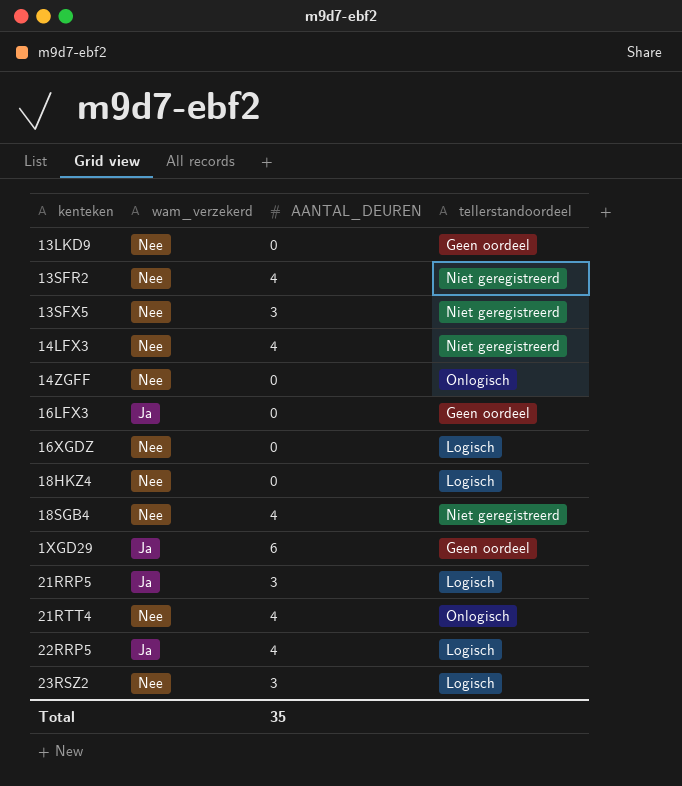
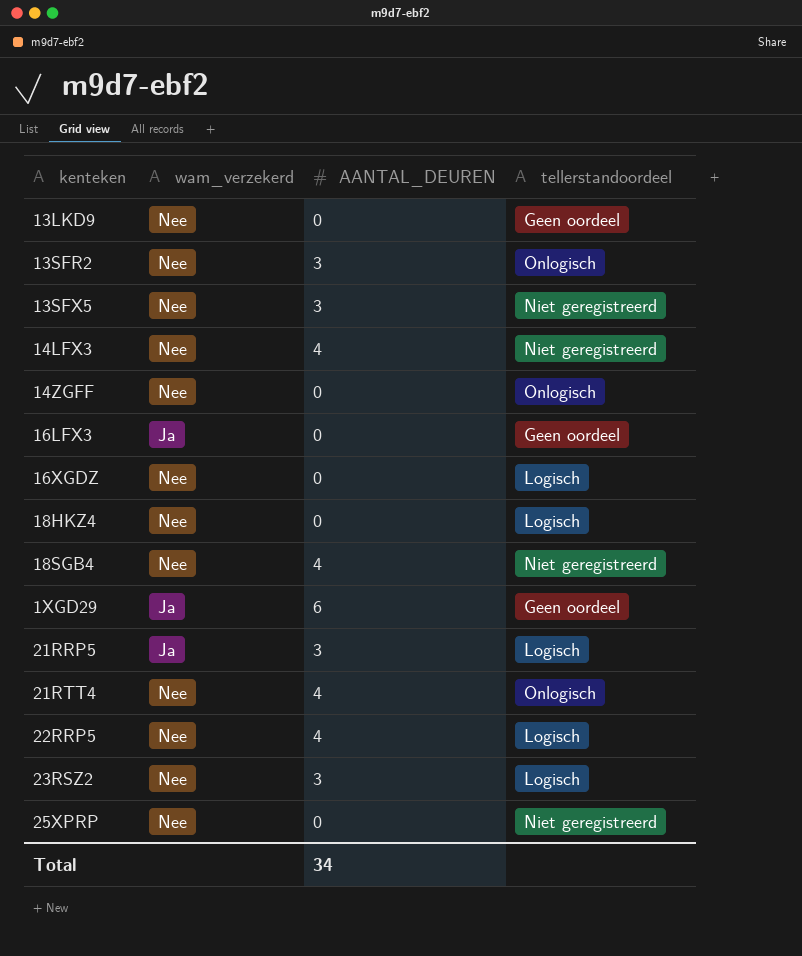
13SFR2 | AANTAL_DEUREN: 4 -> 3
13SFR2 | tellerstandoordeel: Niet geregistreerd -> Onlogisch
22RRP5 | wam_verzekerd: Ja -> Nee
row 25XPRP: none -> Nee | 0 | Niet geregistreerd
Total | AANTAL_DEUREN: 35 -> 34

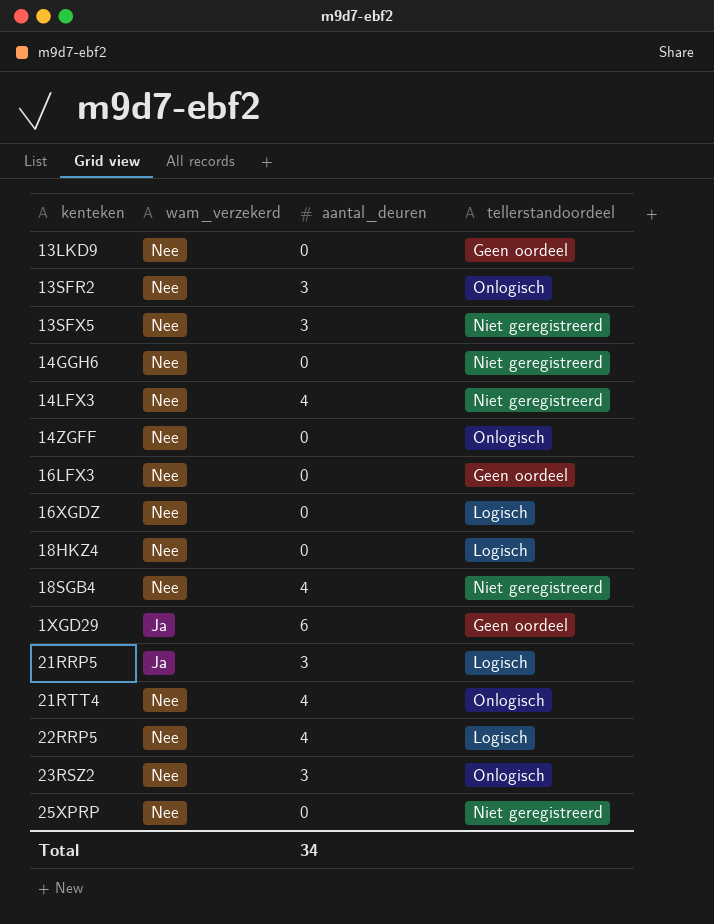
column name: AANTAL_DEUREN -> aantal_deuren
row 14GGH6: none -> Nee | 0 | Niet geregistreerd
16LFX3 | wam_verzekerd: Ja -> Nee
23RSZ2 | tellerstandoordeel: Logisch -> Onlogisch

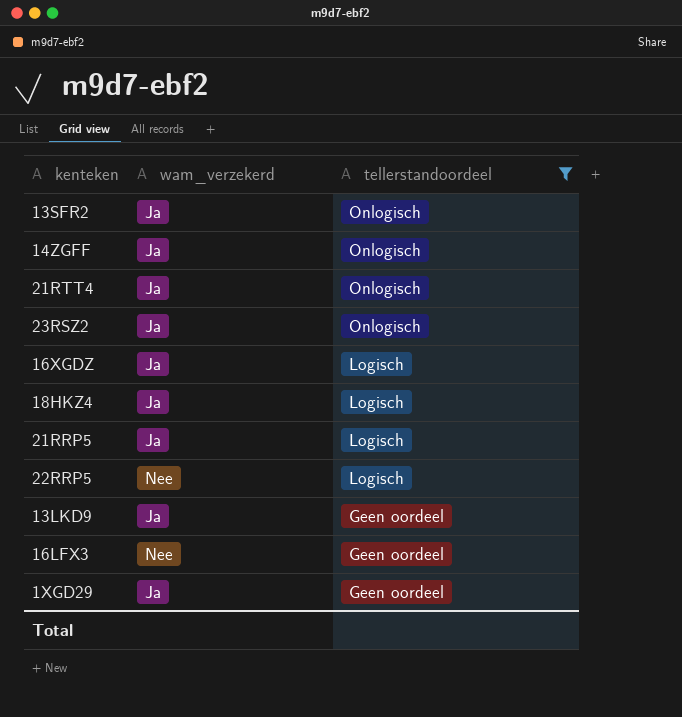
filter: none -> tellerstandoordeel != Niet geregistreerd
row order: none -> tellerstandoordeel descending
column aantal_deuren | position: 3 -> none
13SFR2 | wam_verzekerd: Nee -> Ja
14ZGFF | wam_verzekerd: Nee -> Ja
21RTT4 | wam_verzekerd: Nee -> Ja
23RSZ2 | wam_verzekerd: Nee -> Ja
16XGDZ | wam_verzekerd: Nee -> Ja
18HKZ4 | wam_verzekerd: Nee -> Ja
13LKD9 | wam_verzekerd: Nee -> Ja

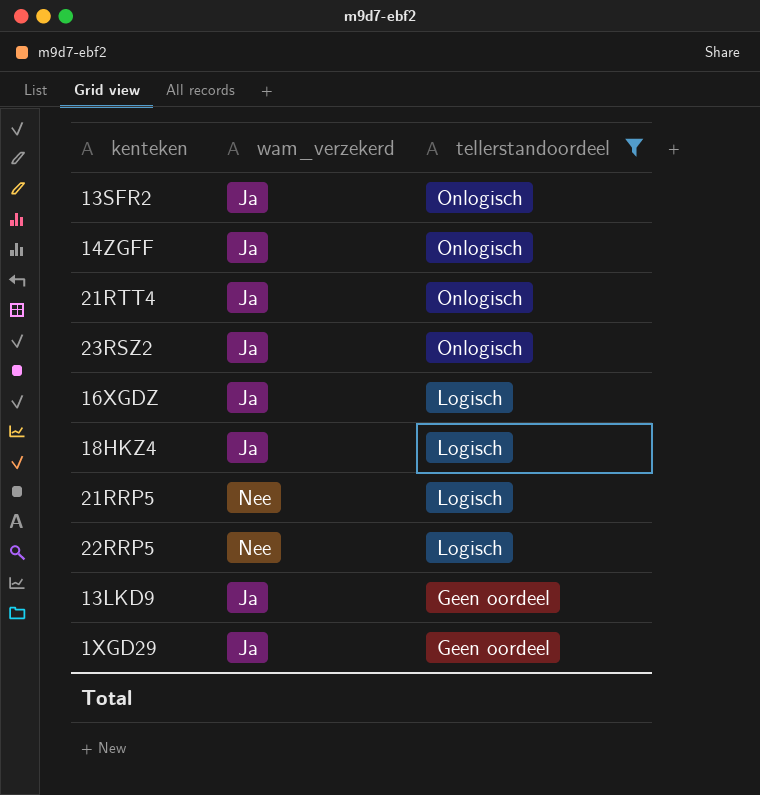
row 16LFX3: Nee | Geen oordeel -> none
21RRP5 | wam_verzekerd: Ja -> Nee

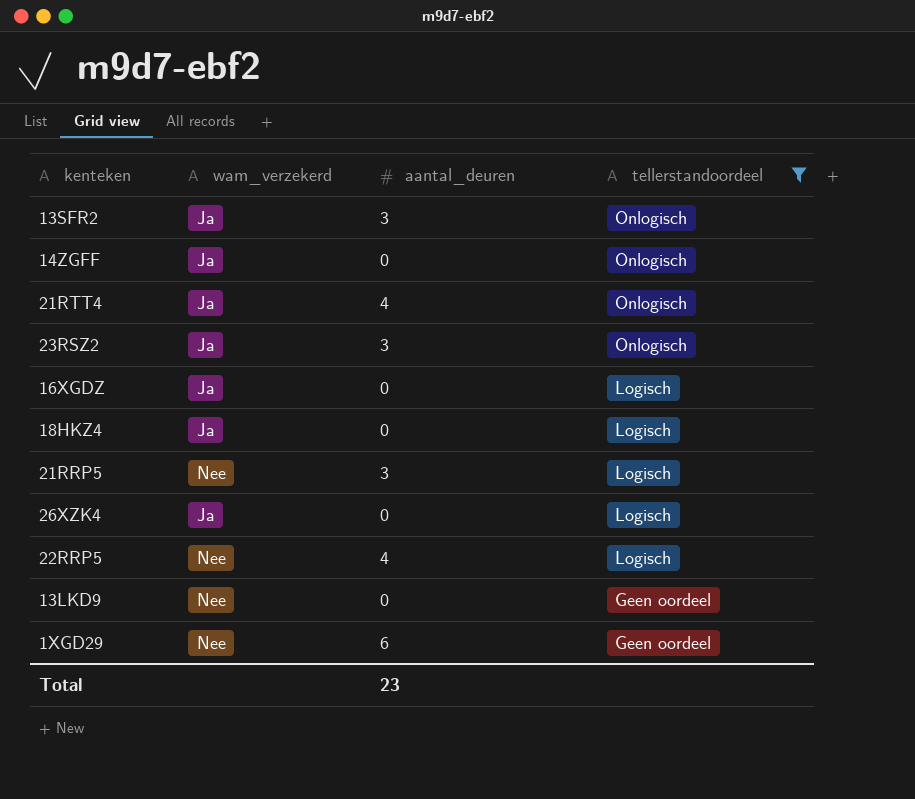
column aantal_deuren | position: none -> 3
row 26XZK4: none -> Ja | 0 | Logisch
13LKD9 | wam_verzekerd: Ja -> Nee
1XGD29 | wam_verzekerd: Ja -> Nee

